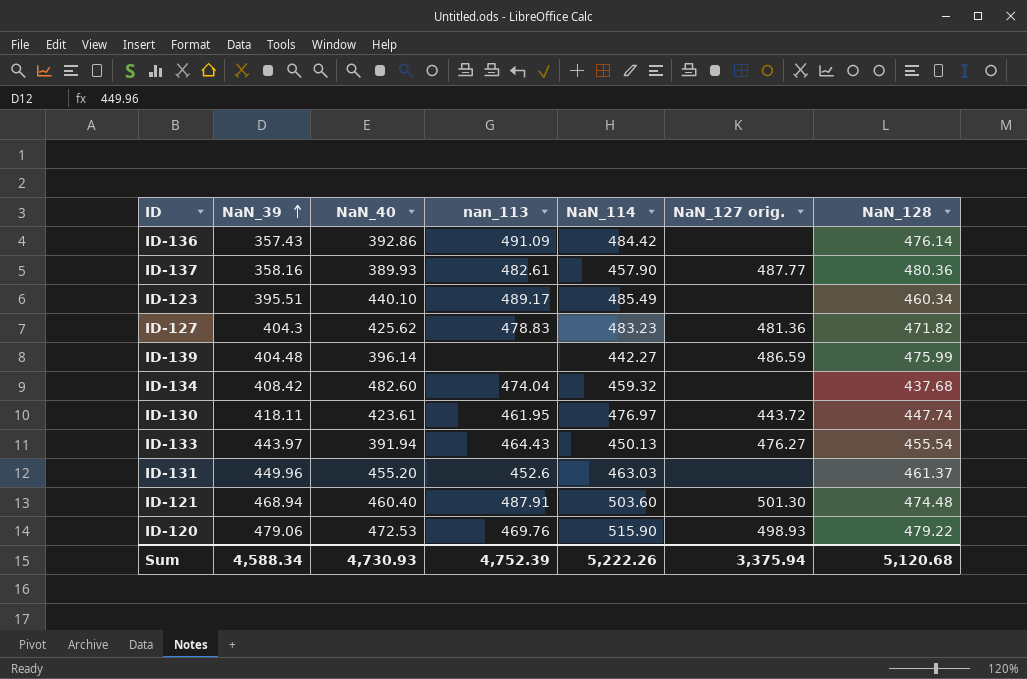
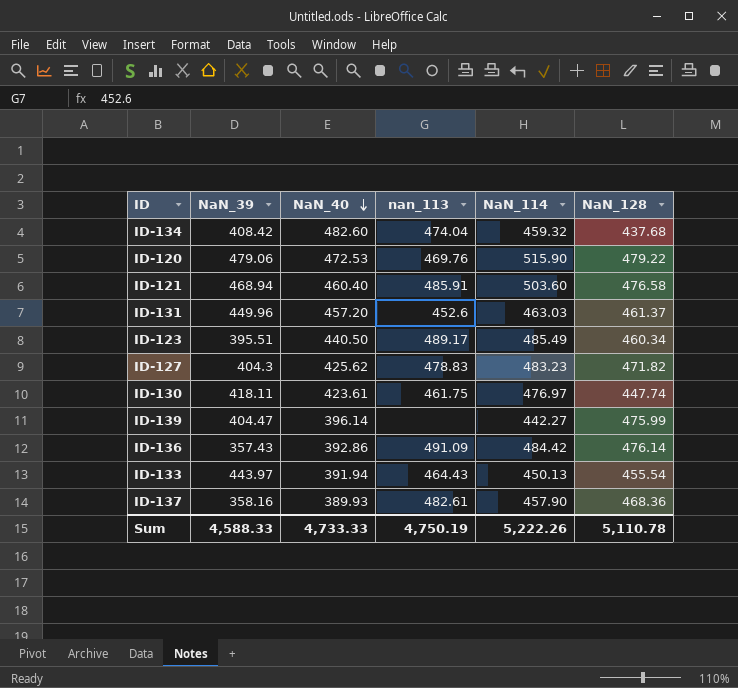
row order: NaN_39 ascending -> NaN_40 descending
column NaN_127 orig. | position: 6 -> none
ID-121 | nan_113: 487.91 -> 485.91
ID-121 | NaN_128: 474.48 -> 476.58
ID-131 | NaN_40: 455.20 -> 457.20
ID-123 | NaN_40: 440.10 -> 440.50
ID-130 | nan_113: 461.95 -> 461.75
ID-139 | NaN_39: 404.48 -> 404.47
ID-137 | NaN_128: 480.36 -> 468.36
Sum | NaN_39: 4,588.34 -> 4,588.33
Sum | NaN_40: 4,730.93 -> 4,733.33
Sum | nan_113: 4,752.39 -> 4,750.19
Sum | NaN_128: 5,120.68 -> 5,110.78

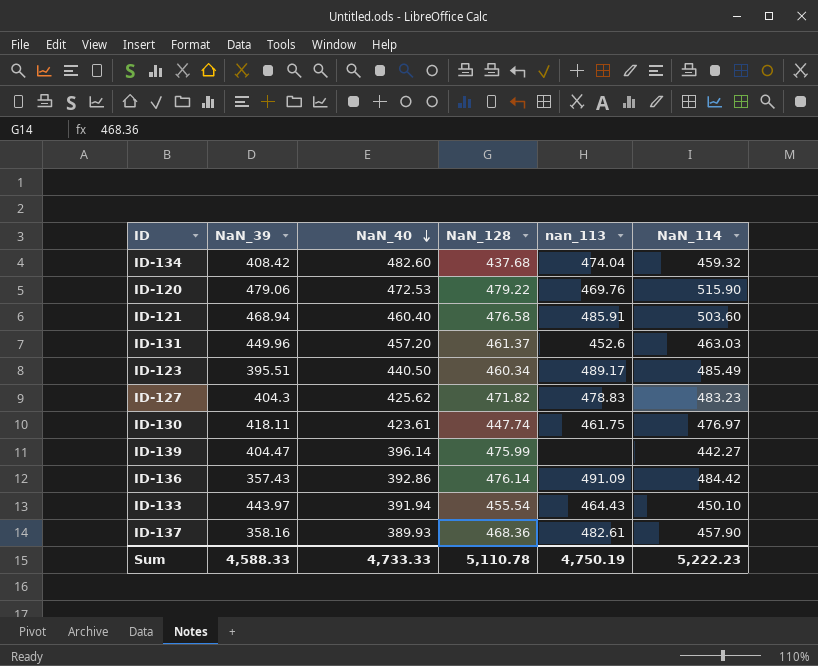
column NaN_128 | position: 6 -> 4
ID-133 | NaN_114: 450.13 -> 450.10
Sum | NaN_114: 5,222.26 -> 5,222.23

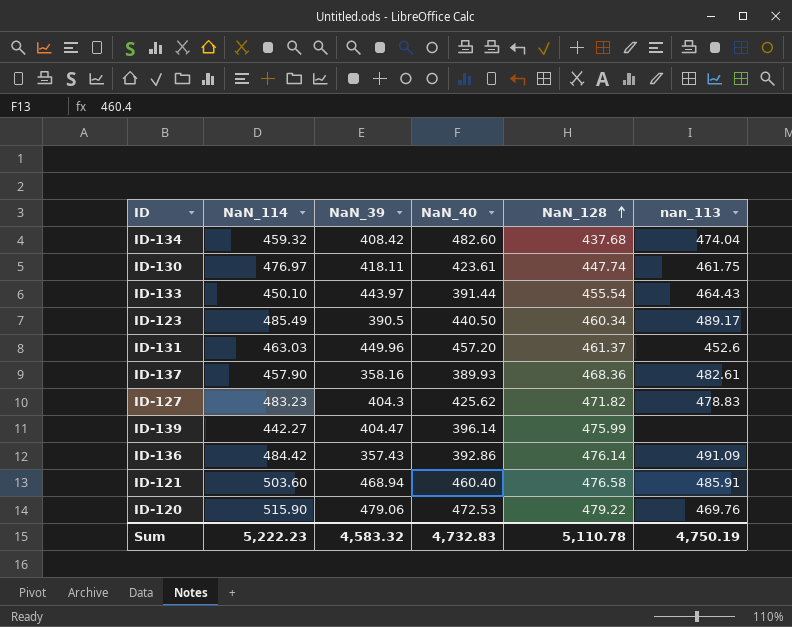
row order: NaN_40 descending -> NaN_128 ascending
column NaN_114 | position: 6 -> 2
ID-133 | NaN_40: 391.94 -> 391.44
ID-123 | NaN_39: 395.51 -> 390.5
Sum | NaN_39: 4,588.33 -> 4,583.32
Sum | NaN_40: 4,733.33 -> 4,732.83

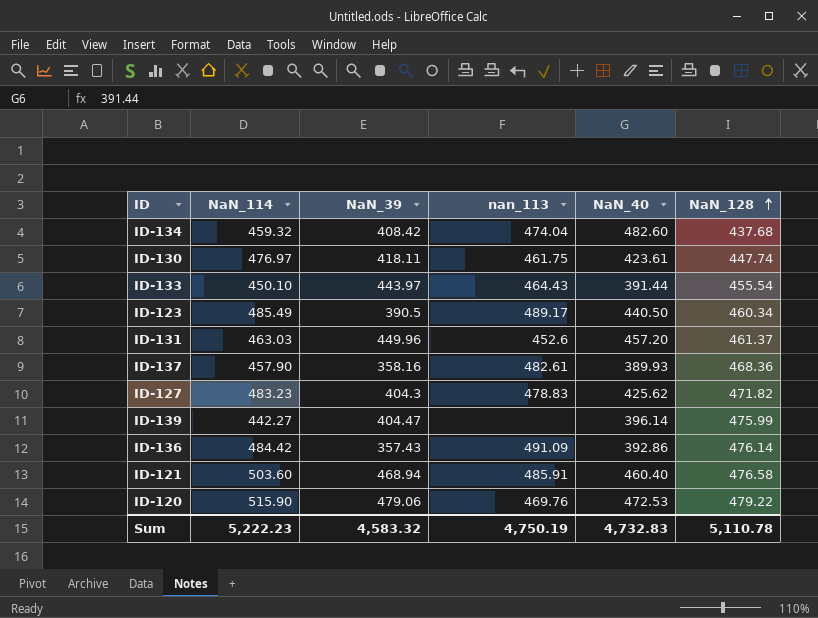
column nan_113 | position: 6 -> 4

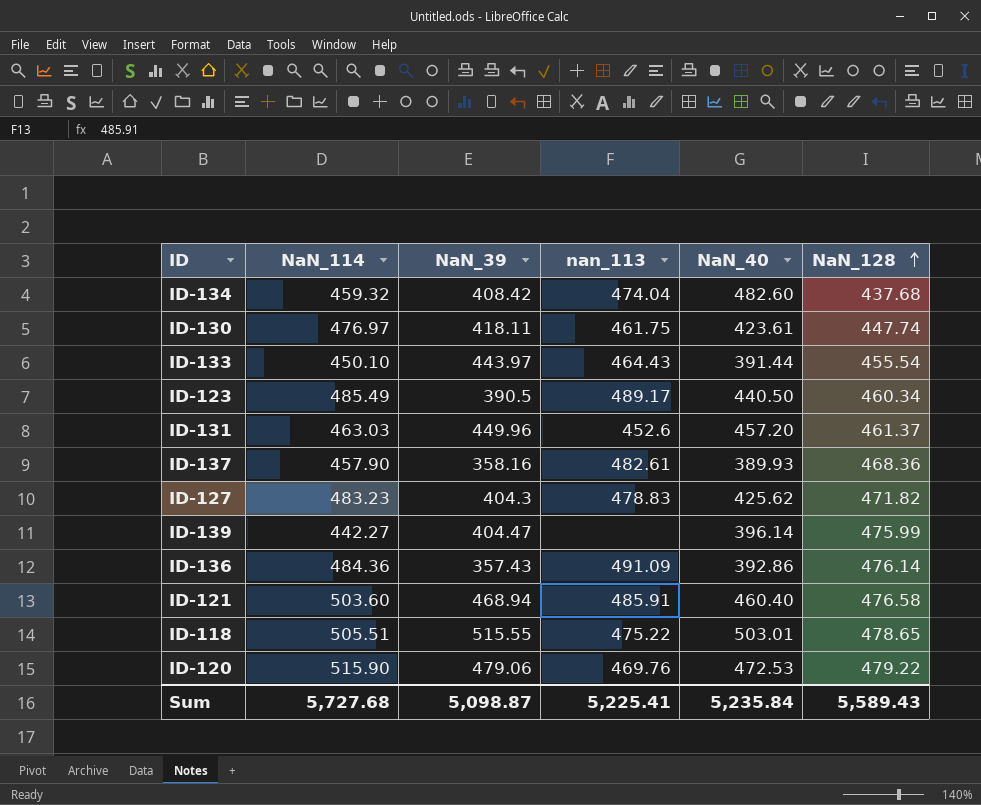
ID-136 | NaN_114: 484.42 -> 484.36
row ID-118: none -> 505.51 | 515.55 | 475.22 | 503.01 | 478.65
Sum | NaN_114: 5,222.23 -> 5,727.68
Sum | NaN_39: 4,583.32 -> 5,098.87
Sum | nan_113: 4,750.19 -> 5,225.41
Sum | NaN_40: 4,732.83 -> 5,235.84
Sum | NaN_128: 5,110.78 -> 5,589.43

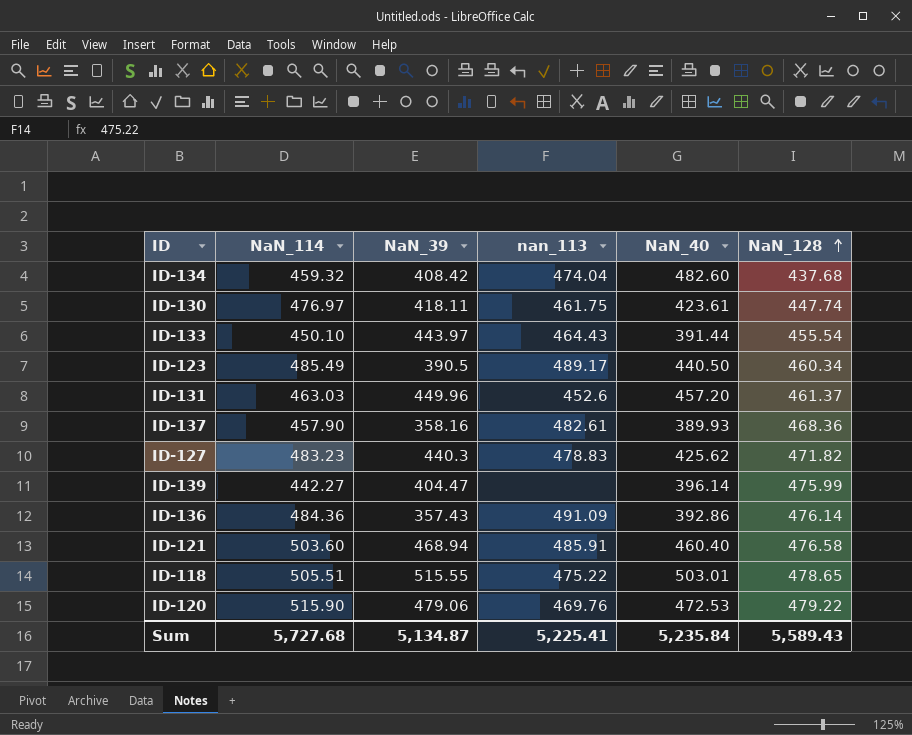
ID-127 | NaN_39: 404.3 -> 440.3
Sum | NaN_39: 5,098.87 -> 5,134.87

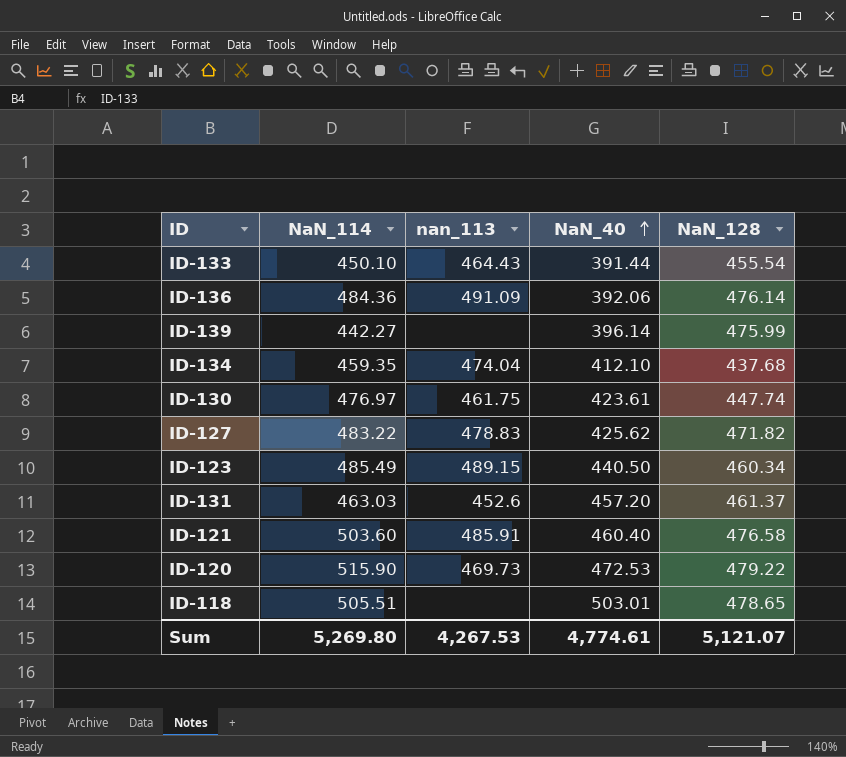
row order: NaN_128 ascending -> NaN_40 ascending
column NaN_39 | position: 3 -> none
row ID-137: 457.90 | 358.16 | 482.61 | 389.93 | 468.36 -> none
ID-136 | NaN_40: 392.86 -> 392.06
ID-134 | NaN_114: 459.32 -> 459.35
ID-134 | NaN_40: 482.60 -> 412.10
ID-127 | NaN_114: 483.23 -> 483.22
ID-123 | nan_113: 489.17 -> 489.15
ID-120 | nan_113: 469.76 -> 469.73
ID-118 | nan_113: 475.22 -> none
Sum | NaN_114: 5,727.68 -> 5,269.80
Sum | nan_113: 5,225.41 -> 4,267.53
Sum | NaN_40: 5,235.84 -> 4,774.61
Sum | NaN_128: 5,589.43 -> 5,121.07

